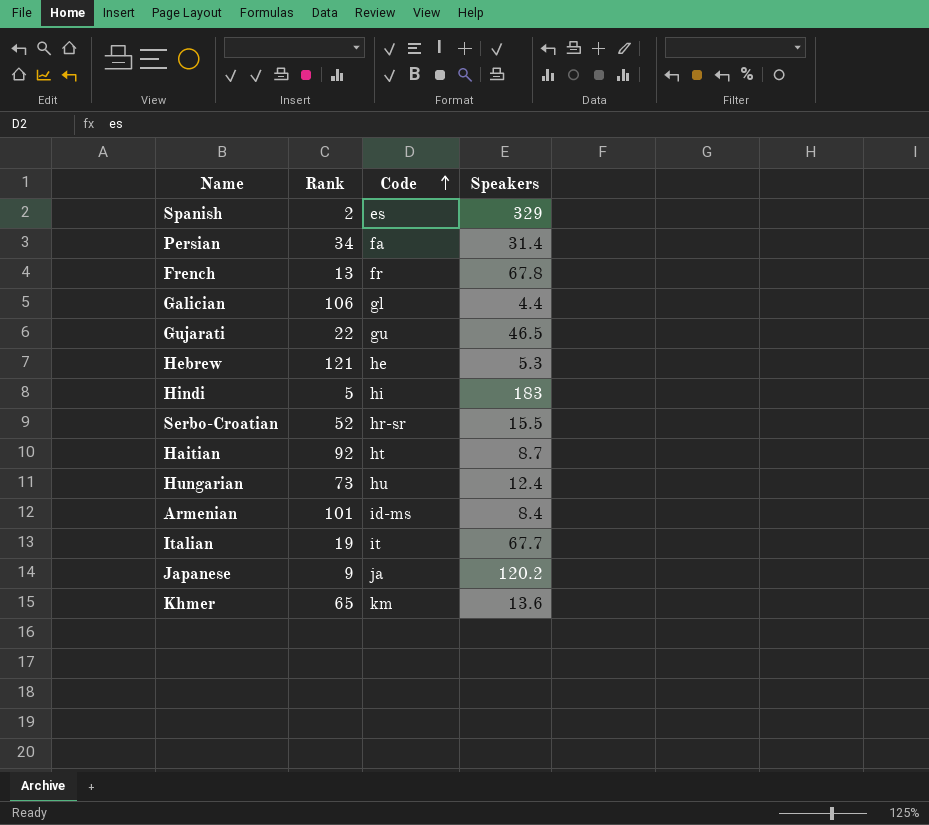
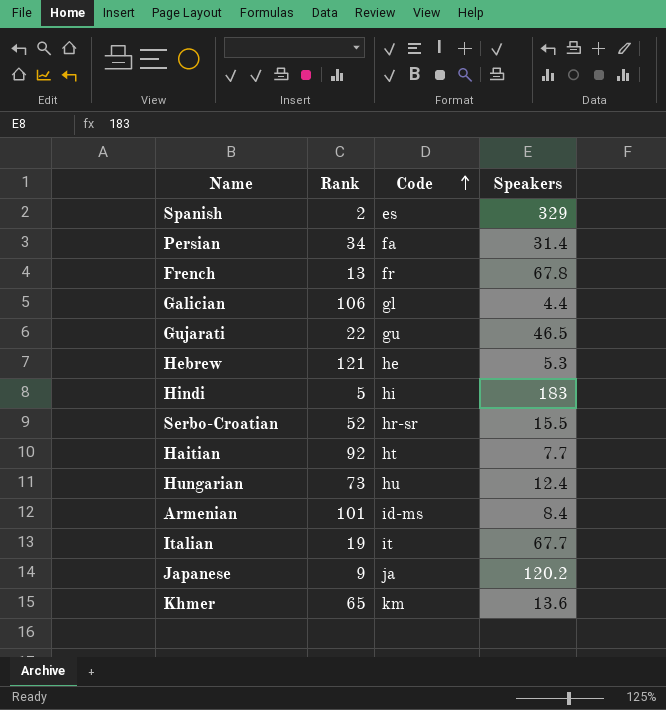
Haitian | Speakers: 8.7 -> 7.7

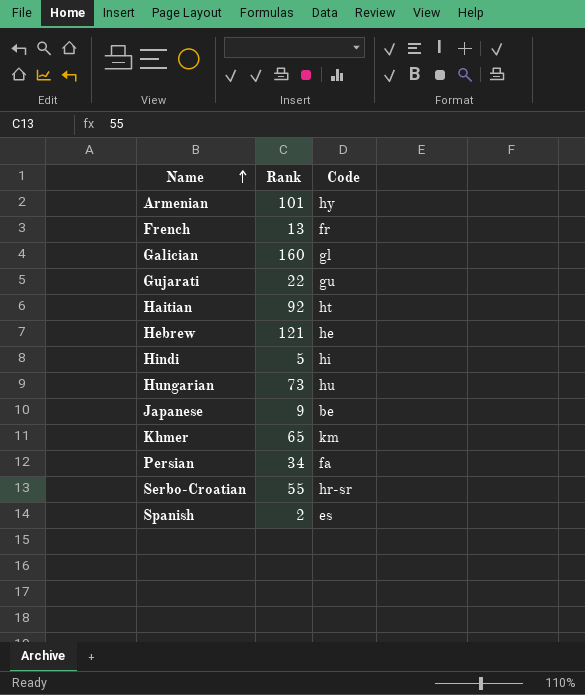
row order: Code ascending -> Name ascending
column Speakers | position: 4 -> none
row Italian: 19 | it | 67.7 -> none
Armenian | Code: id-ms -> hy
Galician | Rank: 106 -> 160
Japanese | Code: ja -> be
Serbo-Croatian | Rank: 52 -> 55

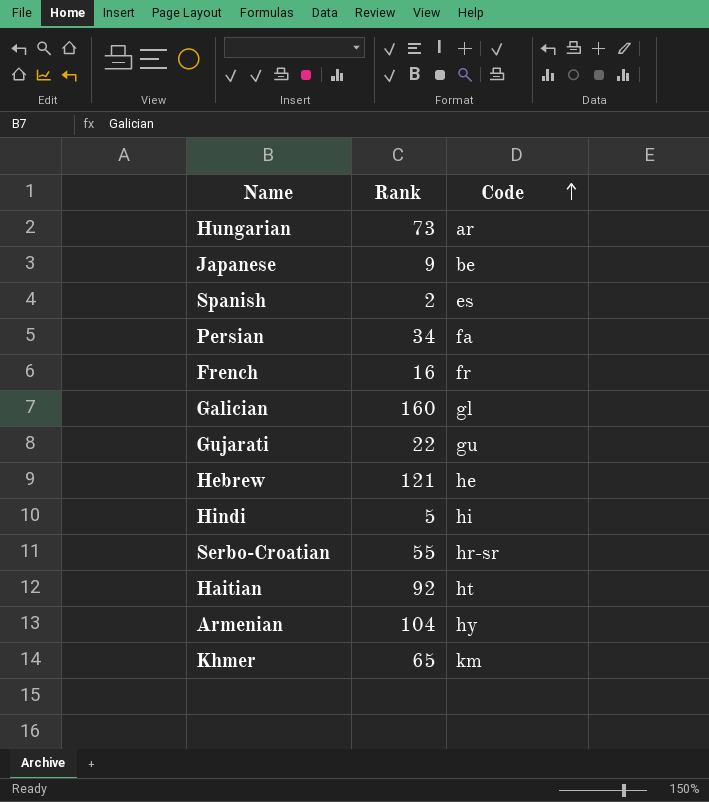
row order: Name ascending -> Code ascending
Hungarian | Code: hu -> ar
French | Rank: 13 -> 16
Armenian | Rank: 101 -> 104

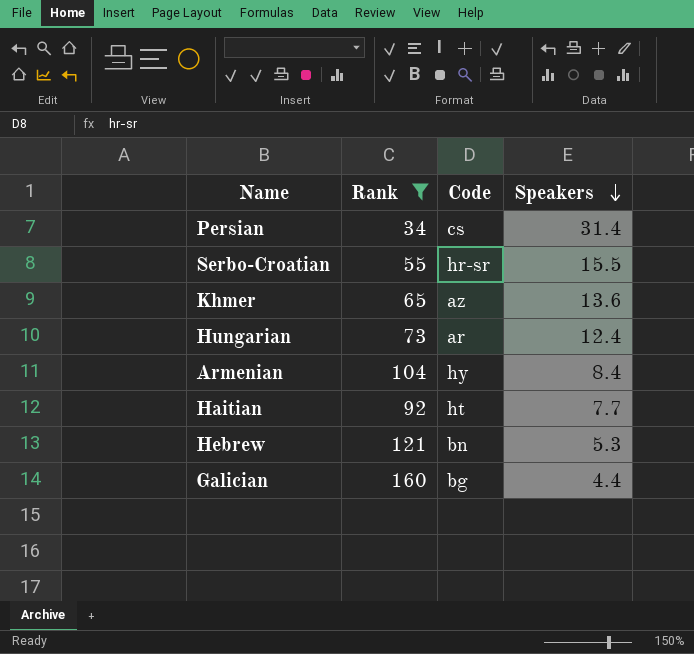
filter: none -> Rank >= 34
row order: Code ascending -> Speakers descending
column Speakers | position: none -> 4
Persian | Code: fa -> cs
Khmer | Code: km -> az
Hebrew | Code: he -> bn
Galician | Code: gl -> bg

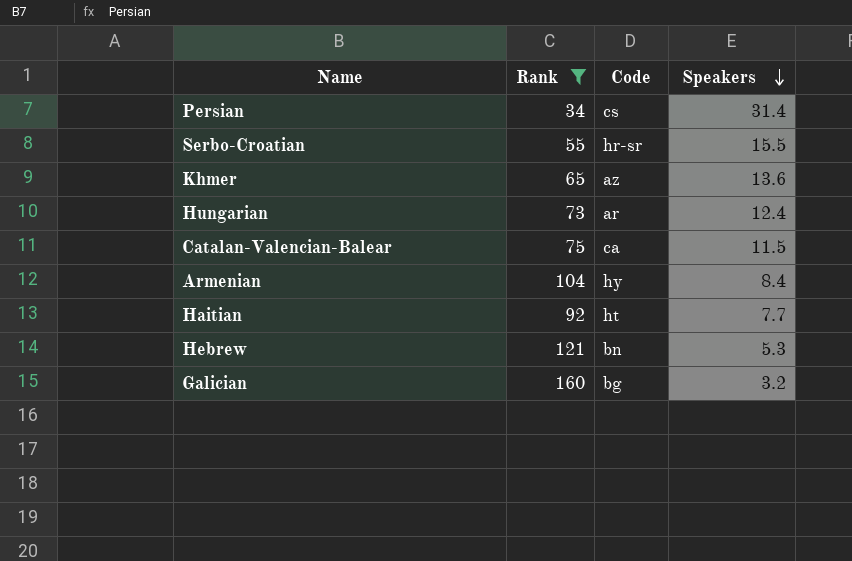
row Catalan-Valencian-Balear: none -> 75 | ca | 11.5
Galician | Speakers: 4.4 -> 3.2

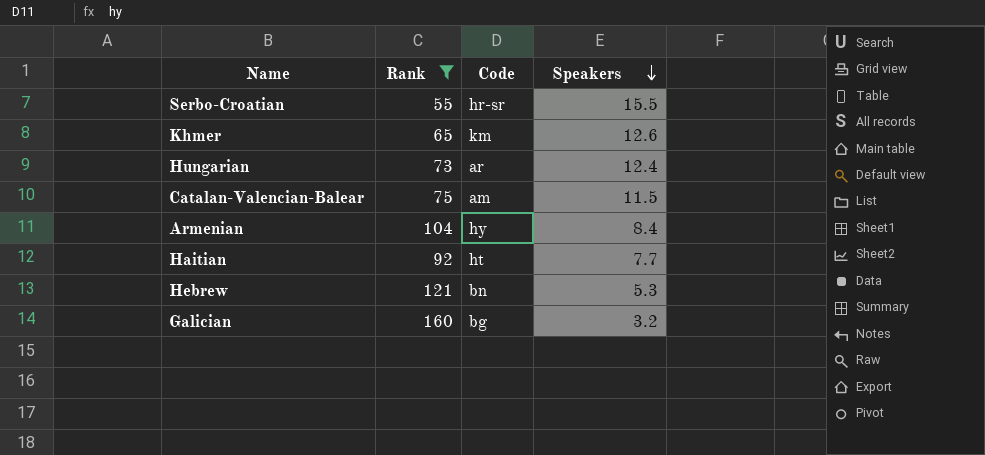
row Persian: 34 | cs | 31.4 -> none
Khmer | Code: az -> km
Khmer | Speakers: 13.6 -> 12.6
Catalan-Valencian-Balear | Code: ca -> am

